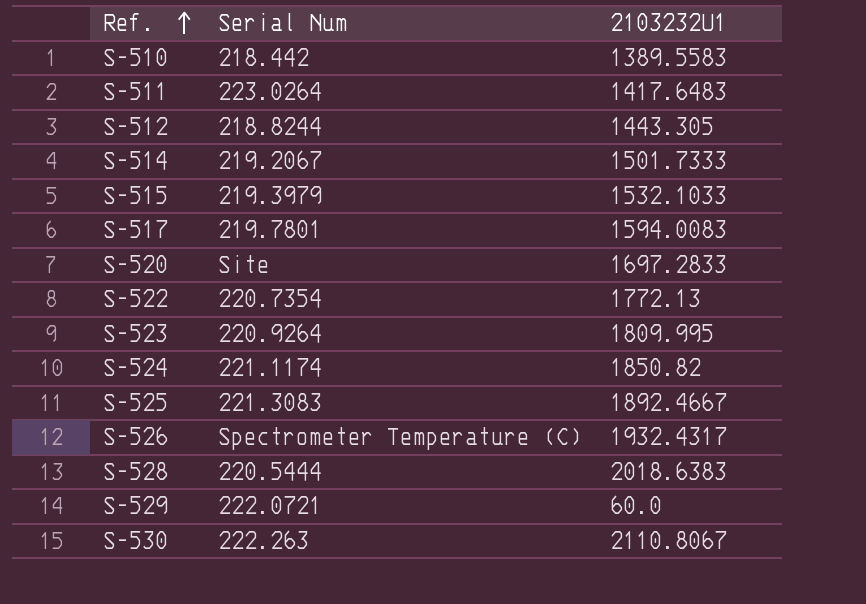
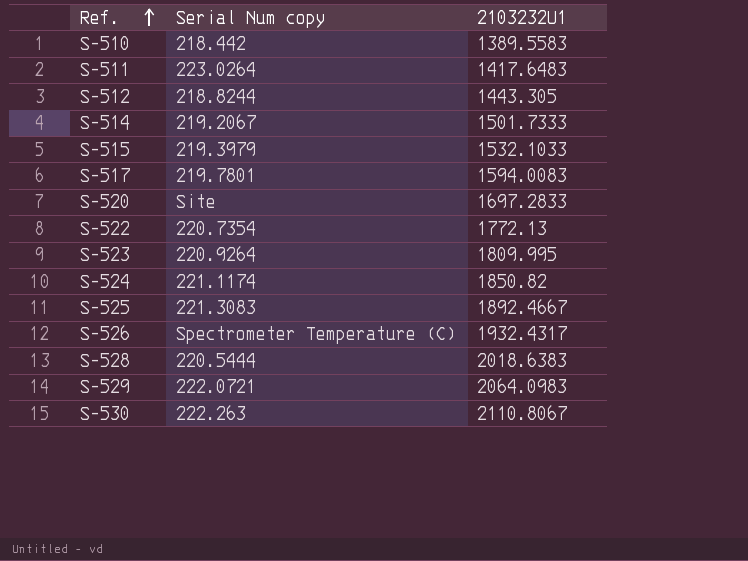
column name: Serial Num -> Serial Num copy
S-529 | 2103232U1: 60.0 -> 2064.0983

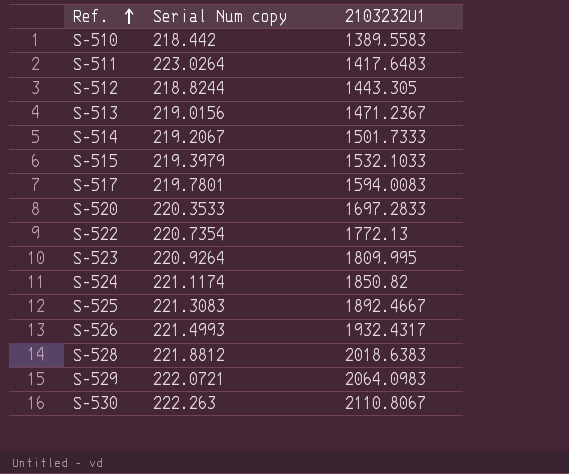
row S-513: none -> 219.0156 | 1471.2367
S-520 | Serial Num copy: Site -> 220.3533
S-526 | Serial Num copy: Spectrometer Temperature (C) -> 221.4993
S-528 | Serial Num copy: 220.5444 -> 221.8812

